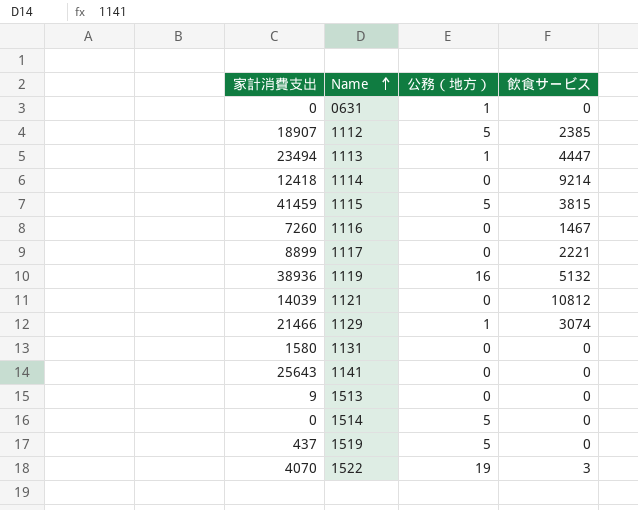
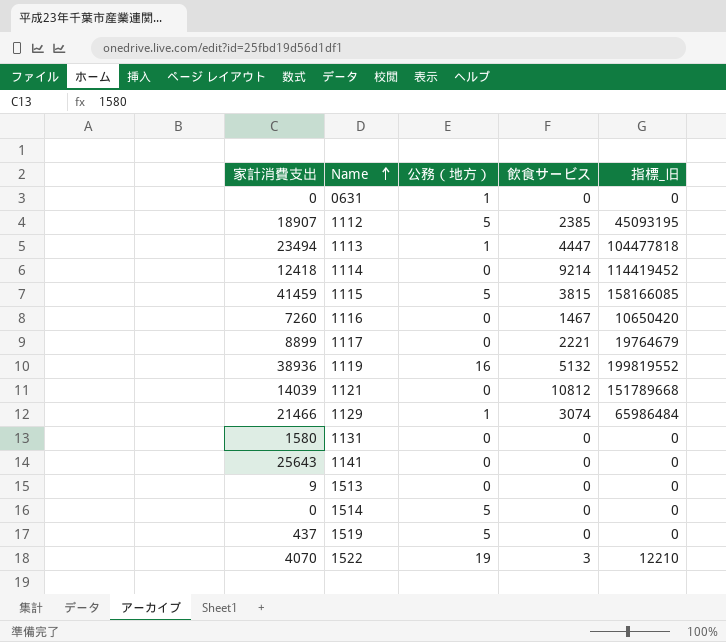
column 指標_旧 | formula: none -> [家計消費支出] * [飲食サービス]

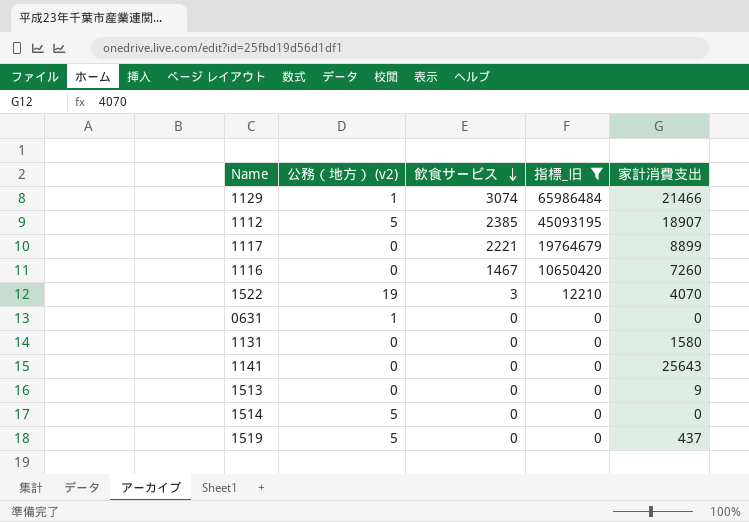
filter: none -> 指標_旧 <= 65986484
row order: Name ascending -> 飲食サービス descending
column name: 公務（地方） -> 公務（地方） (v2)
column 家計消費支出 | position: 1 -> 5

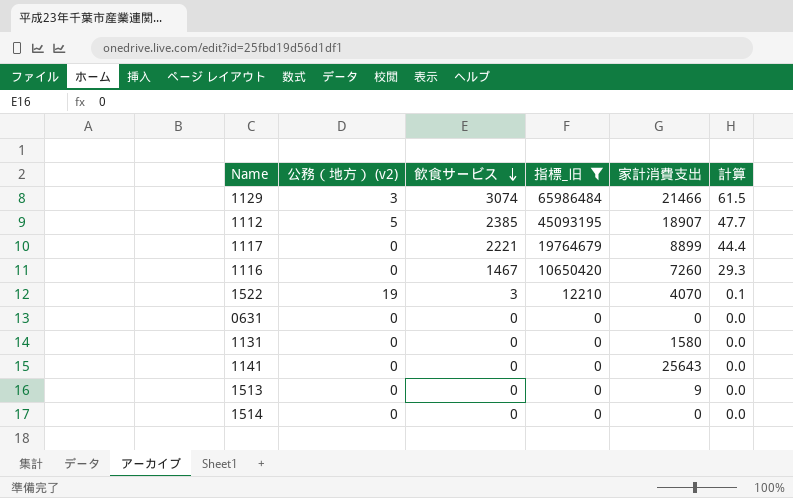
column 計算 | formula: none -> [飲食サービス] * 0.02
row 1519: 5 | 0 | 0 | 437 -> none
1129 | 公務（地方） (v2): 1 -> 3
0631 | 公務（地方） (v2): 1 -> 0
1514 | 公務（地方） (v2): 5 -> 0

